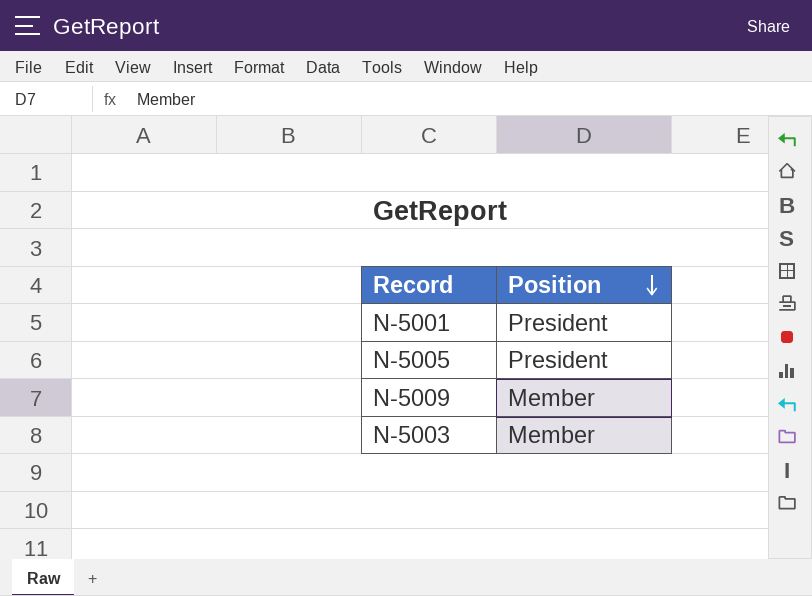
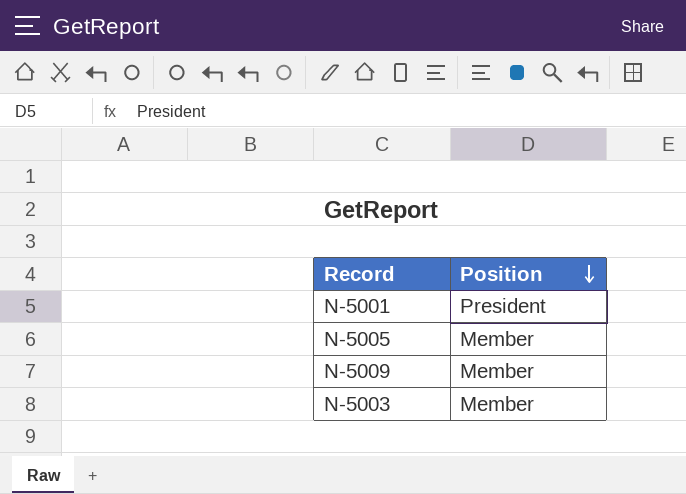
N-5005 | Position: President -> Member

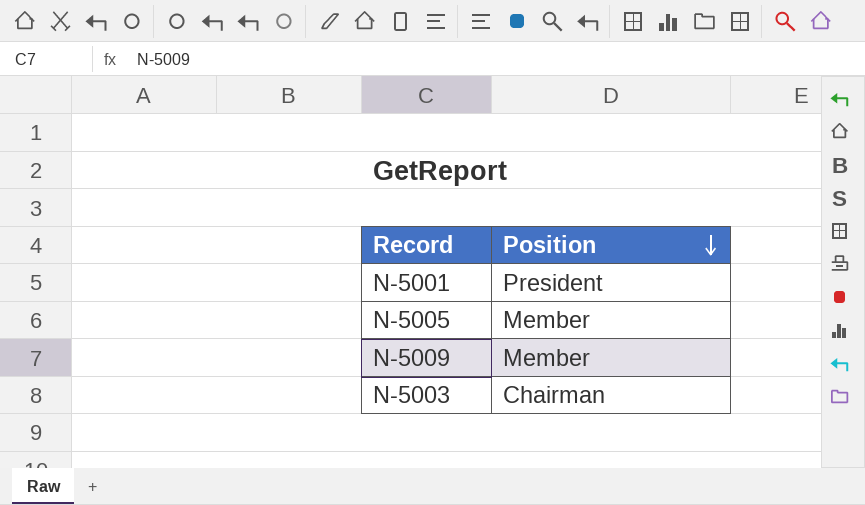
N-5003 | Position: Member -> Chairman

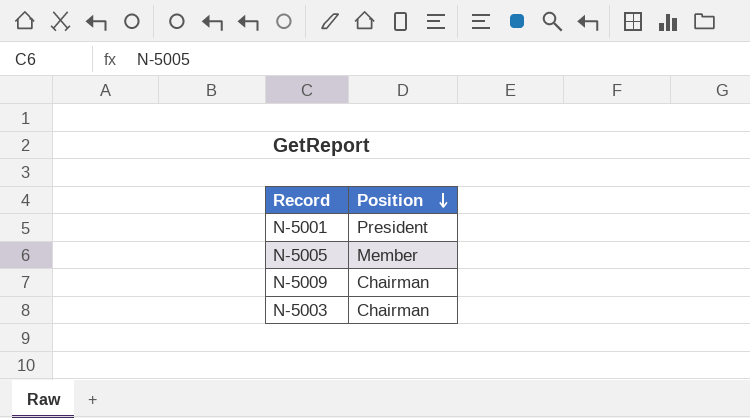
N-5009 | Position: Member -> Chairman

